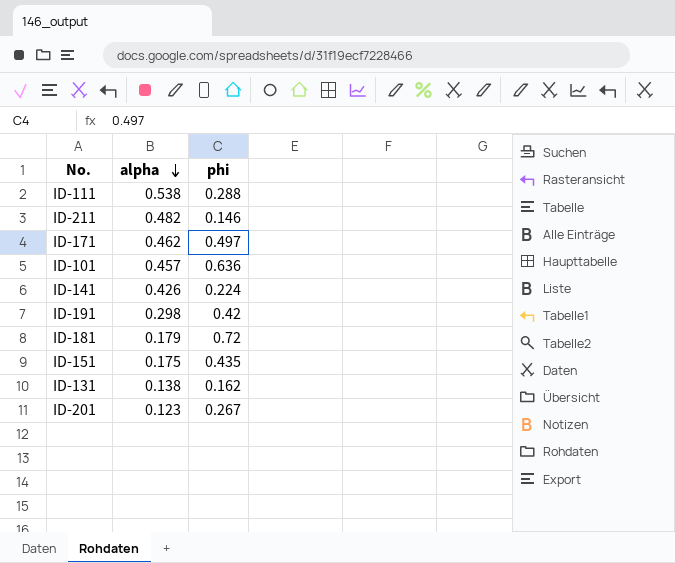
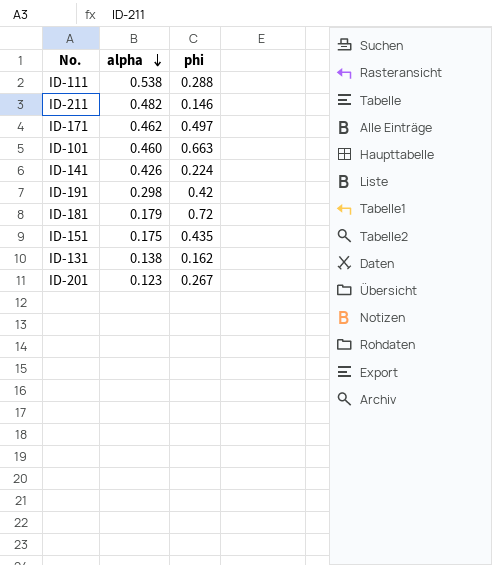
ID-101 | alpha: 0.457 -> 0.460
ID-101 | phi: 0.636 -> 0.663

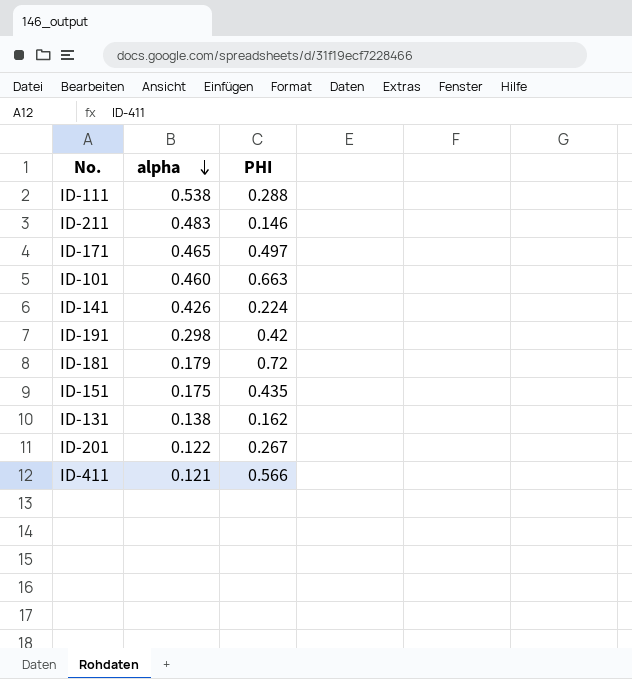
column name: phi -> PHI
ID-211 | alpha: 0.482 -> 0.483
ID-171 | alpha: 0.462 -> 0.465
ID-201 | alpha: 0.123 -> 0.122
row ID-411: none -> 0.121 | 0.566

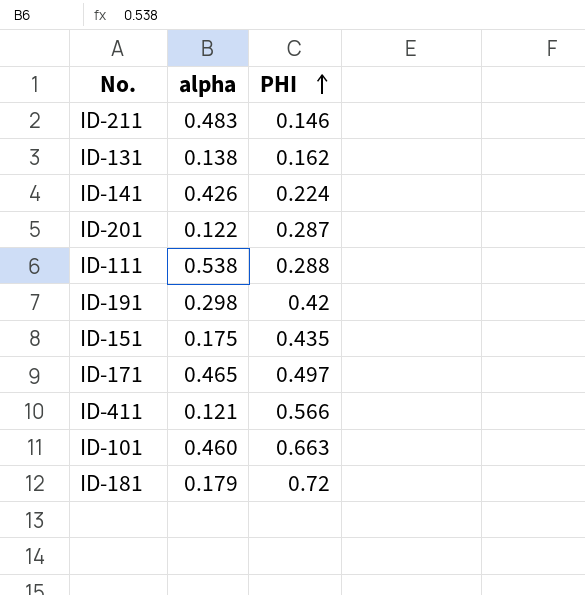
row order: alpha descending -> PHI ascending
ID-201 | PHI: 0.267 -> 0.287

